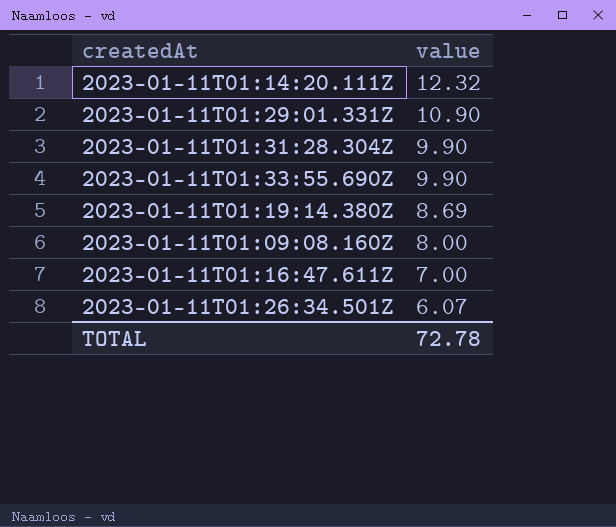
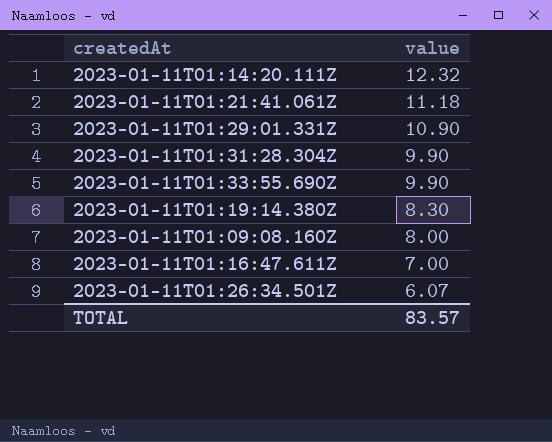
row 2023-01-11T01:21:41.061Z: none -> 11.18
2023-01-11T01:19:14.380Z | value: 8.69 -> 8.30
TOTAL | value: 72.78 -> 83.57

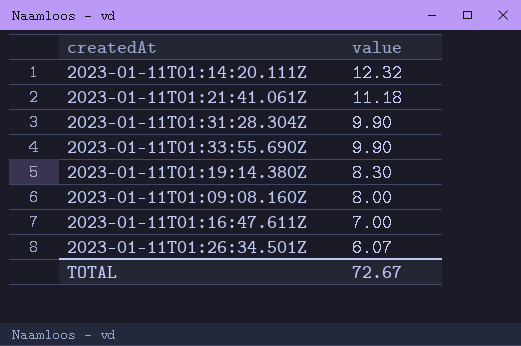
row 2023-01-11T01:29:01.331Z: 10.90 -> none
TOTAL | value: 83.57 -> 72.67

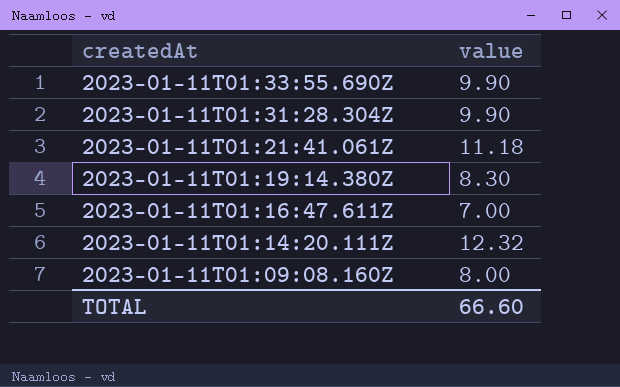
row order: value descending -> createdAt descending
row 2023-01-11T01:26:34.501Z: 6.07 -> none
TOTAL | value: 72.67 -> 66.60

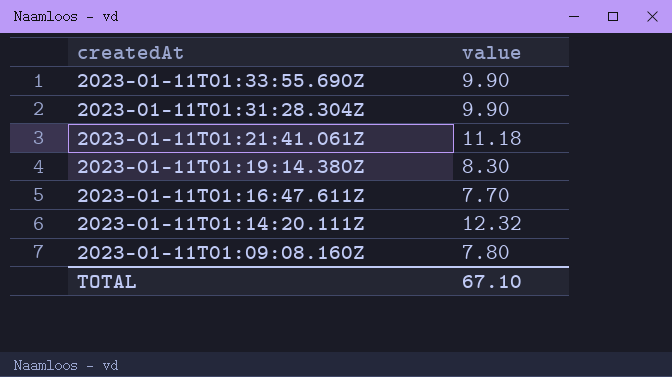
2023-01-11T01:16:47.611Z | value: 7.00 -> 7.70
2023-01-11T01:09:08.160Z | value: 8.00 -> 7.80
TOTAL | value: 66.60 -> 67.10

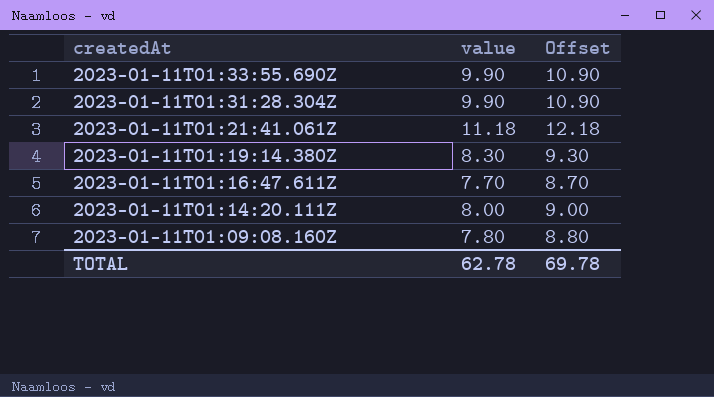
column Offset | formula: none -> [value] + 1
2023-01-11T01:14:20.111Z | value: 12.32 -> 8.00
TOTAL | value: 67.10 -> 62.78

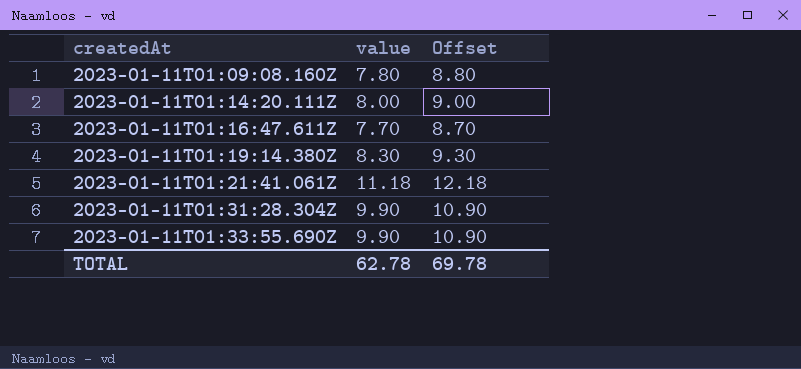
row order: createdAt descending -> createdAt ascending

